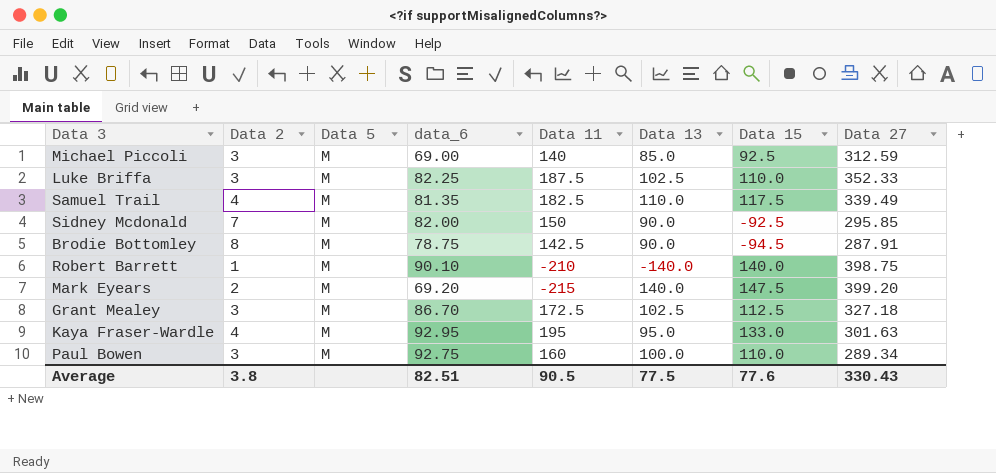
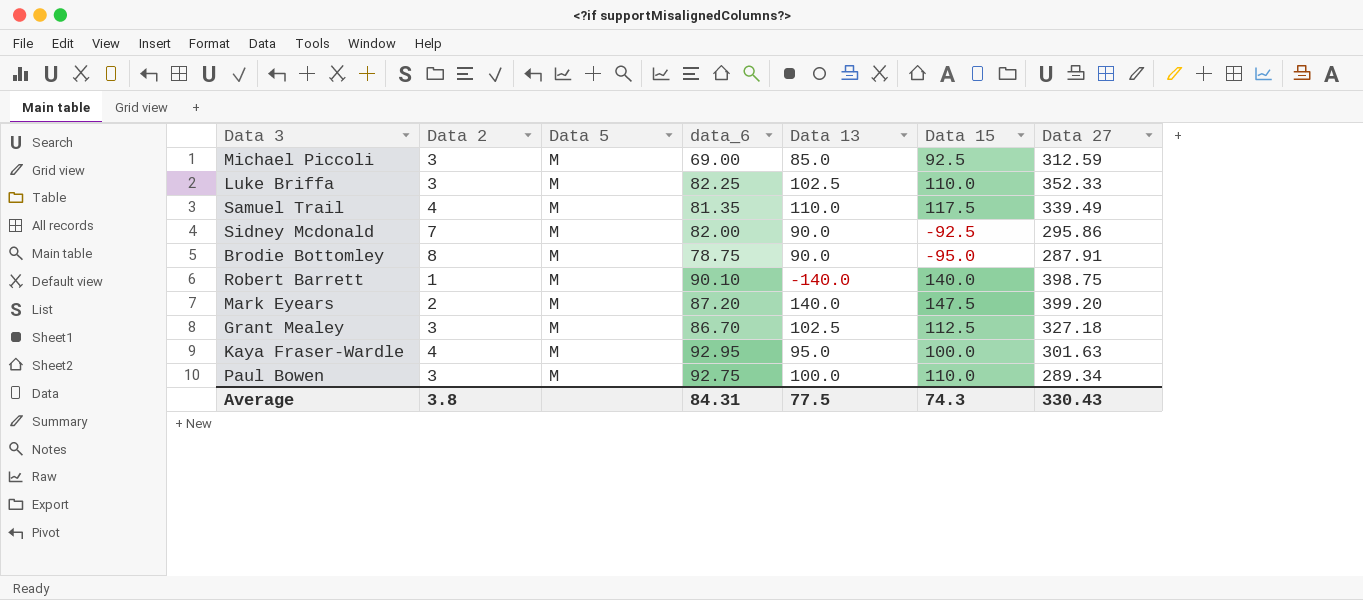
column Data 11 | position: 5 -> none
Sidney Mcdonald | Data 27: 295.85 -> 295.86
Brodie Bottomley | Data 15: -94.5 -> -95.0
Mark Eyears | data_6: 69.20 -> 87.20
Kaya Fraser-Wardle | Data 15: 133.0 -> 100.0
Average | data_6: 82.51 -> 84.31
Average | Data 15: 77.6 -> 74.3

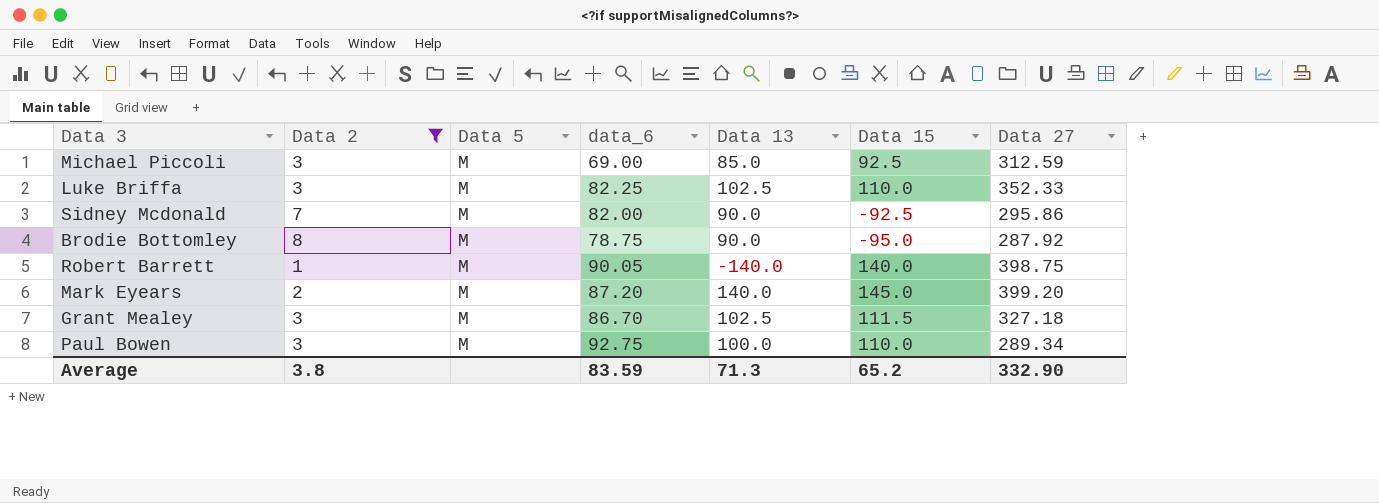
filter: none -> Data 2 != 4
Brodie Bottomley | Data 27: 287.91 -> 287.92
Robert Barrett | data_6: 90.10 -> 90.05
Mark Eyears | Data 15: 147.5 -> 145.0
Grant Mealey | Data 15: 112.5 -> 111.5
Average | data_6: 84.31 -> 83.59
Average | Data 13: 77.5 -> 71.3
Average | Data 15: 74.3 -> 65.2
Average | Data 27: 330.43 -> 332.90

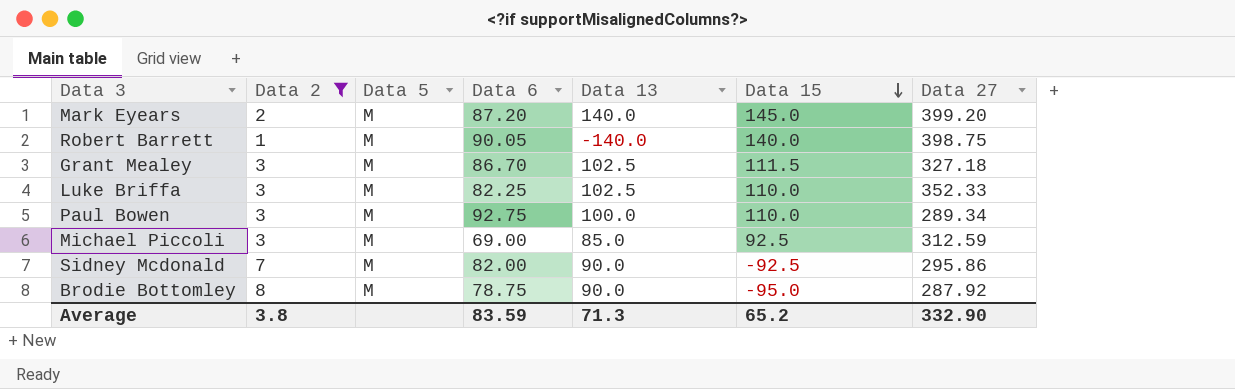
row order: none -> Data 15 descending
column name: data_6 -> Data 6

